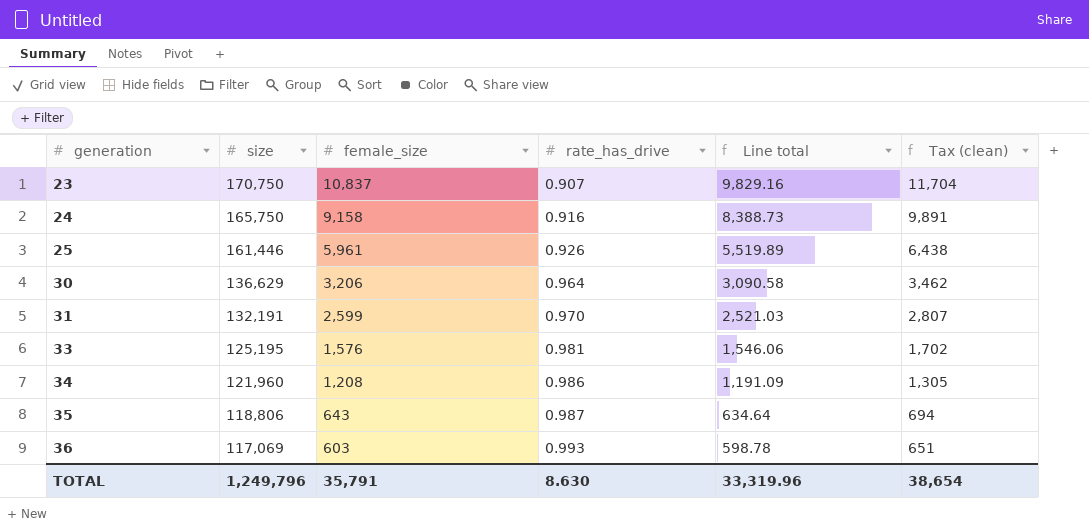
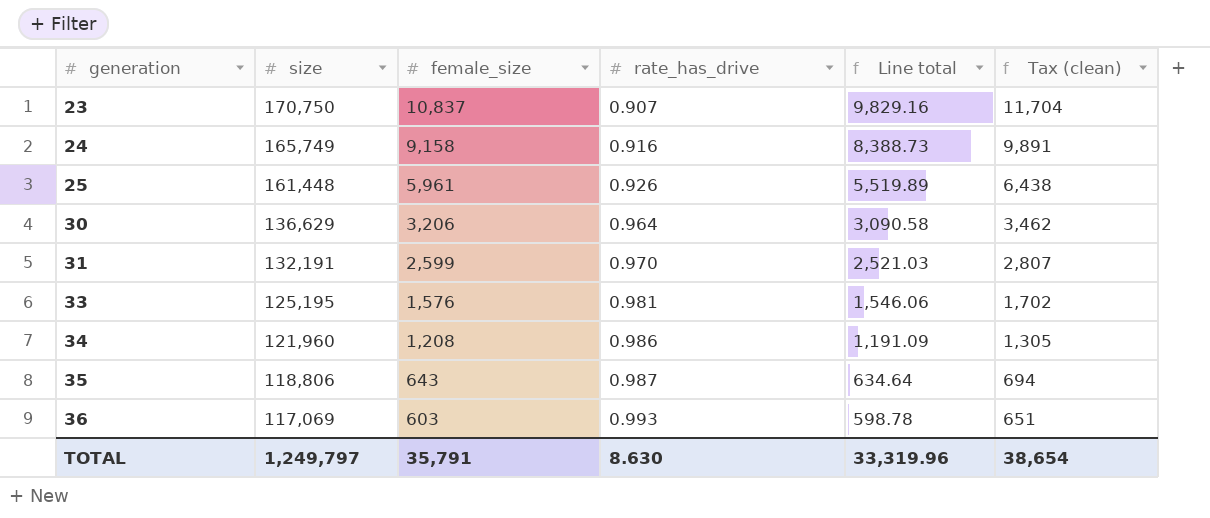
24 | size: 165,750 -> 165,749
25 | size: 161,446 -> 161,448
TOTAL | size: 1,249,796 -> 1,249,797

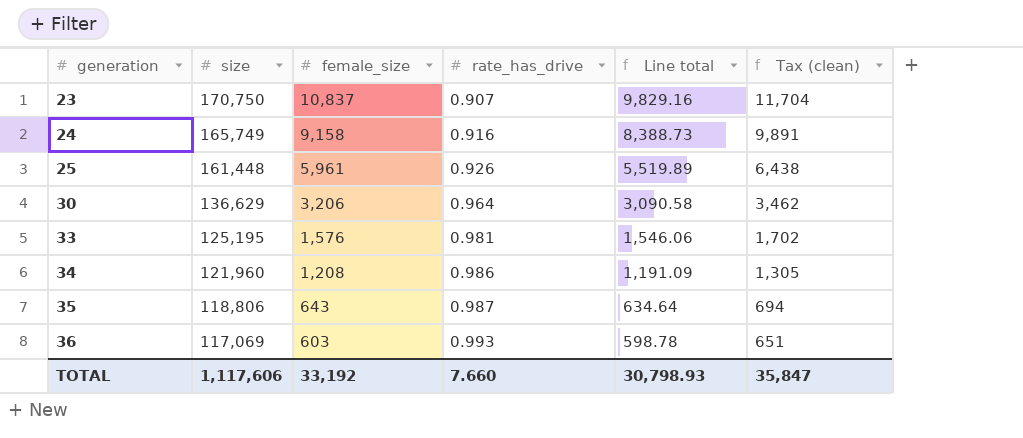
row 31: 132,191 | 2,599 | 0.970 | 2,521.03 | 2,807 -> none
TOTAL | size: 1,249,797 -> 1,117,606
TOTAL | female_size: 35,791 -> 33,192
TOTAL | rate_has_drive: 8.630 -> 7.660
TOTAL | Line total: 33,319.96 -> 30,798.93
TOTAL | Tax (clean): 38,654 -> 35,847

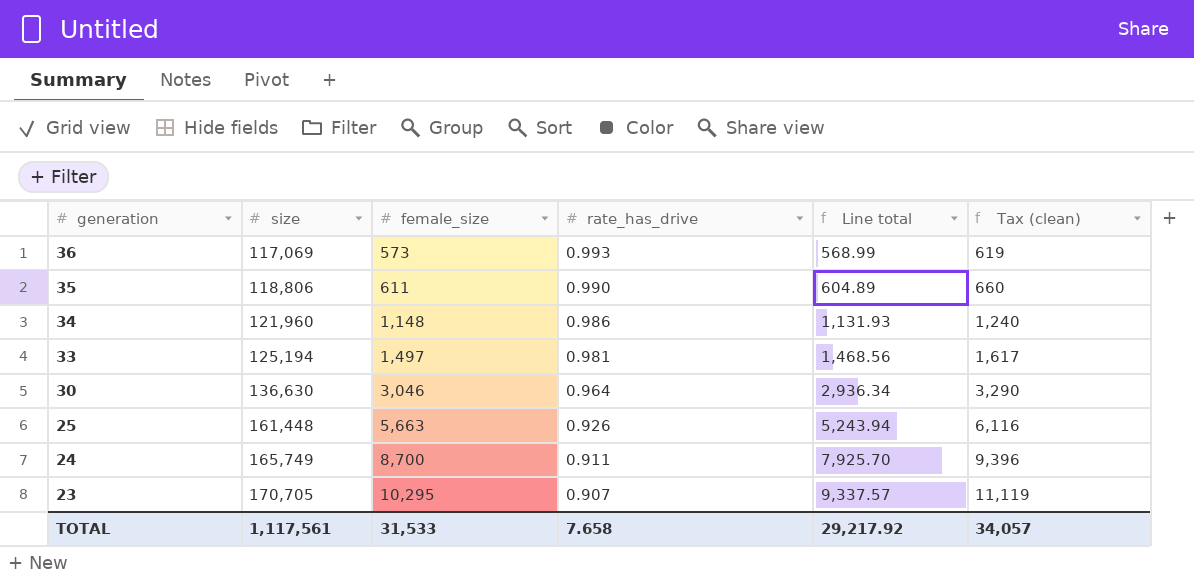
row order: generation ascending -> generation descending
36 | female_size: 603 -> 573
36 | Line total: 598.78 -> 568.99
36 | Tax (clean): 651 -> 619
35 | female_size: 643 -> 611
35 | rate_has_drive: 0.987 -> 0.990
35 | Line total: 634.64 -> 604.89
35 | Tax (clean): 694 -> 660
34 | female_size: 1,208 -> 1,148
34 | Line total: 1,191.09 -> 1,131.93
34 | Tax (clean): 1,305 -> 1,240
33 | size: 125,195 -> 125,194
33 | female_size: 1,576 -> 1,497
33 | Line total: 1,546.06 -> 1,468.56
33 | Tax (clean): 1,702 -> 1,617
30 | size: 136,629 -> 136,630
30 | female_size: 3,206 -> 3,046
30 | Line total: 3,090.58 -> 2,936.34
30 | Tax (clean): 3,462 -> 3,290
25 | female_size: 5,961 -> 5,663
25 | Line total: 5,519.89 -> 5,243.94
25 | Tax (clean): 6,438 -> 6,116
24 | female_size: 9,158 -> 8,700
24 | rate_has_drive: 0.916 -> 0.911
24 | Line total: 8,388.73 -> 7,925.70
24 | Tax (clean): 9,891 -> 9,396
23 | size: 170,750 -> 170,705
23 | female_size: 10,837 -> 10,295
23 | Line total: 9,829.16 -> 9,337.57
23 | Tax (clean): 11,704 -> 11,119
TOTAL | size: 1,117,606 -> 1,117,561
TOTAL | female_size: 33,192 -> 31,533
TOTAL | rate_has_drive: 7.660 -> 7.658
TOTAL | Line total: 30,798.93 -> 29,217.92
TOTAL | Tax (clean): 35,847 -> 34,057

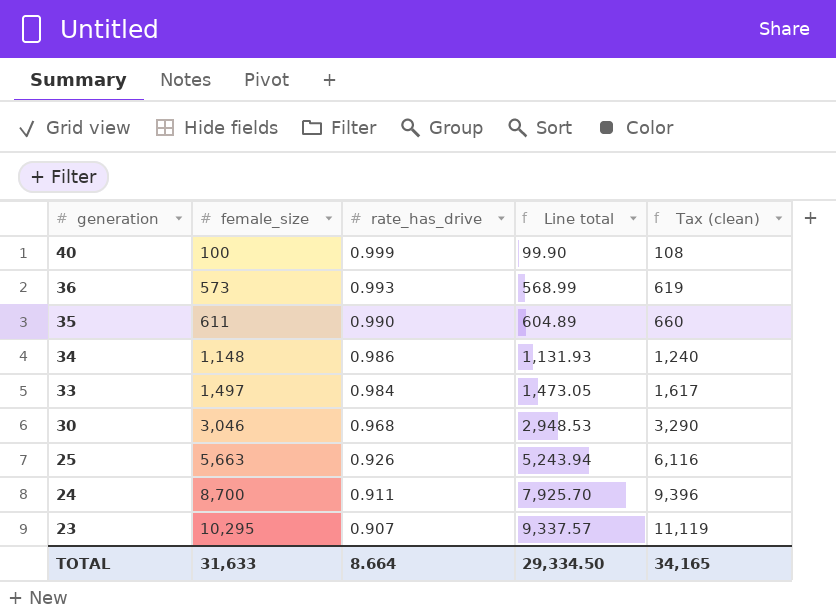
column size | position: 2 -> none
row 40: none -> 100 | 0.999 | 99.90 | 108
33 | rate_has_drive: 0.981 -> 0.984
33 | Line total: 1,468.56 -> 1,473.05
30 | rate_has_drive: 0.964 -> 0.968
30 | Line total: 2,936.34 -> 2,948.53
TOTAL | female_size: 31,533 -> 31,633
TOTAL | rate_has_drive: 7.658 -> 8.664
TOTAL | Line total: 29,217.92 -> 29,334.50
TOTAL | Tax (clean): 34,057 -> 34,165

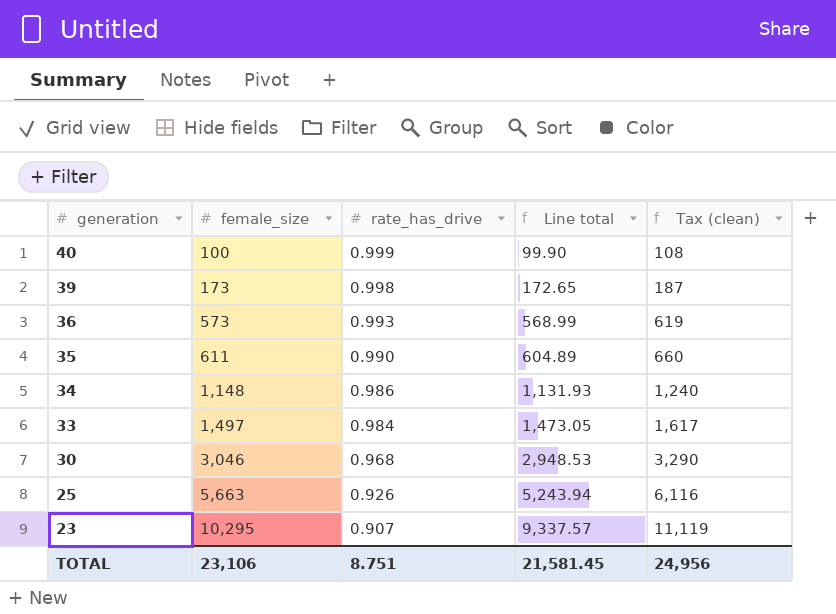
row 24: 8,700 | 0.911 | 7,925.70 | 9,396 -> none
row 39: none -> 173 | 0.998 | 172.65 | 187
TOTAL | female_size: 31,633 -> 23,106
TOTAL | rate_has_drive: 8.664 -> 8.751
TOTAL | Line total: 29,334.50 -> 21,581.45
TOTAL | Tax (clean): 34,165 -> 24,956

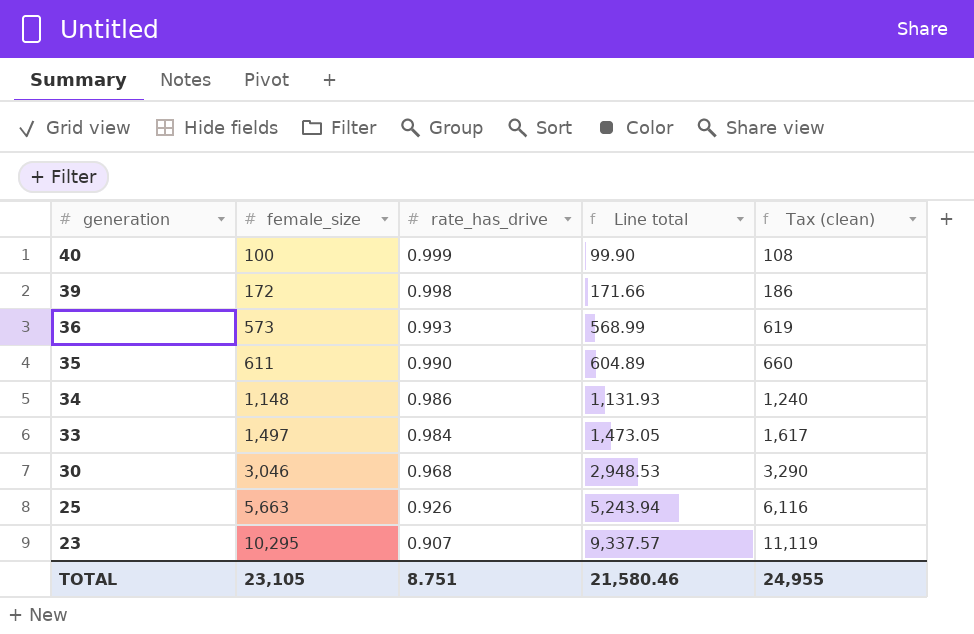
39 | female_size: 173 -> 172
39 | Line total: 172.65 -> 171.66
39 | Tax (clean): 187 -> 186
TOTAL | female_size: 23,106 -> 23,105
TOTAL | Line total: 21,581.45 -> 21,580.46
TOTAL | Tax (clean): 24,956 -> 24,955

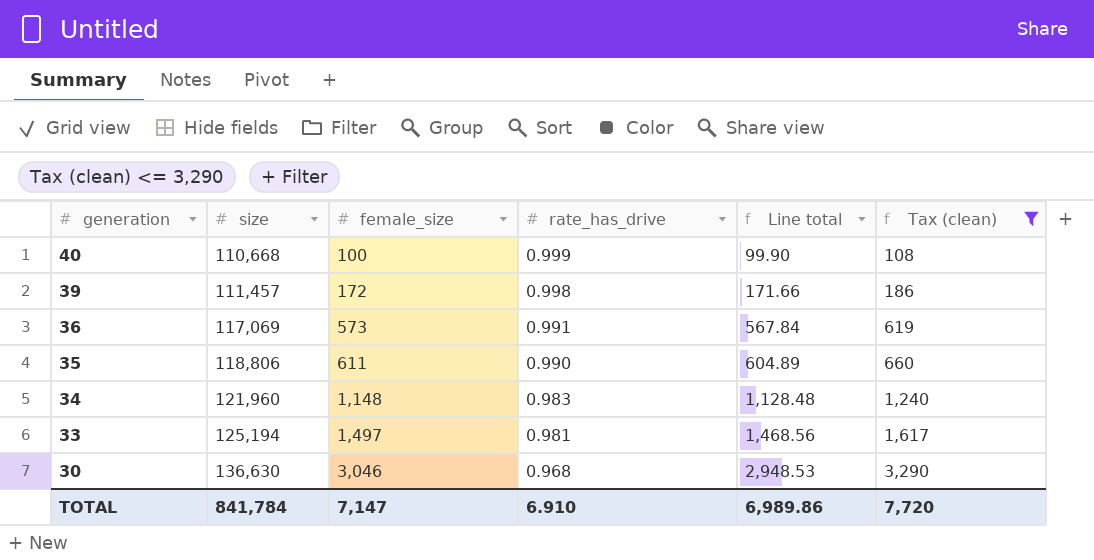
filter: none -> Tax (clean) <= 3,290
column size | position: none -> 2
36 | rate_has_drive: 0.993 -> 0.991
36 | Line total: 568.99 -> 567.84
34 | rate_has_drive: 0.986 -> 0.983
34 | Line total: 1,131.93 -> 1,128.48
33 | rate_has_drive: 0.984 -> 0.981
33 | Line total: 1,473.05 -> 1,468.56
TOTAL | female_size: 23,105 -> 7,147
TOTAL | rate_has_drive: 8.751 -> 6.910
TOTAL | Line total: 21,580.46 -> 6,989.86
TOTAL | Tax (clean): 24,955 -> 7,720

